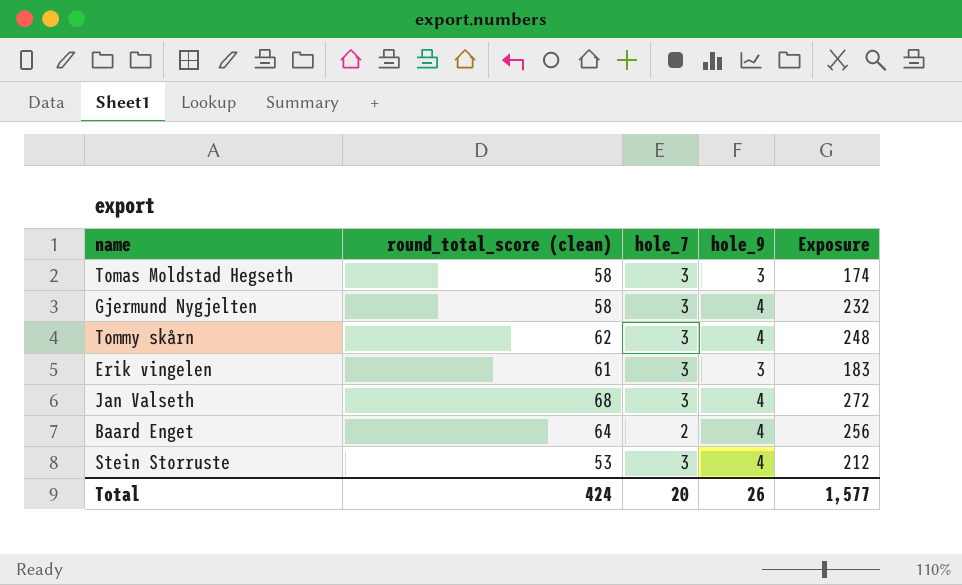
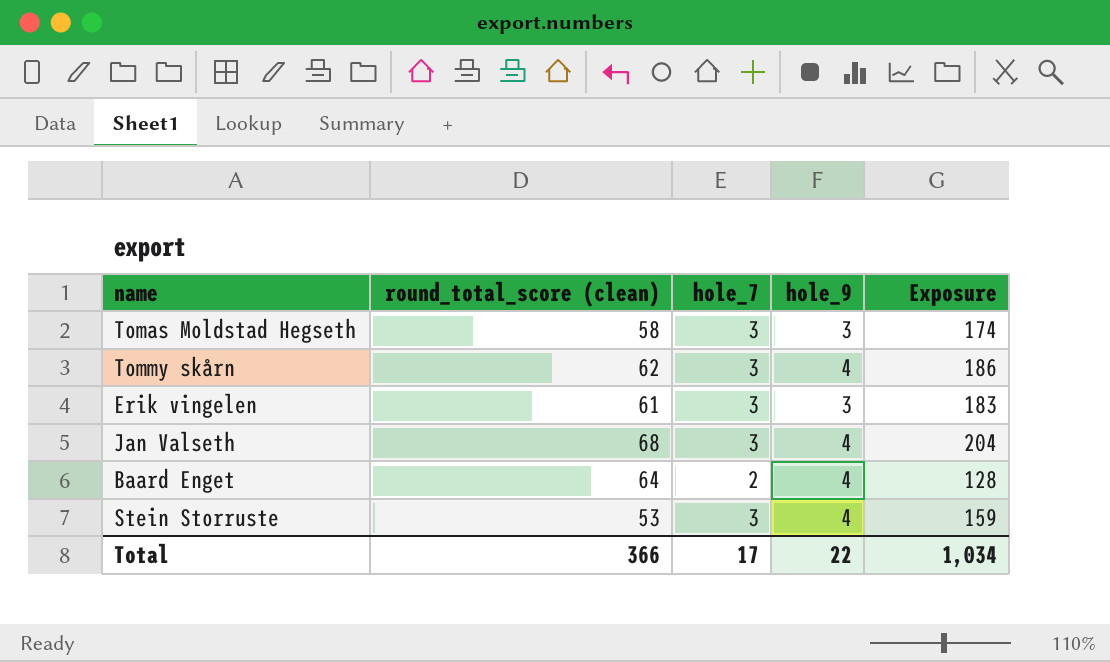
column Exposure | formula: [round_total_score (clean)] * [hole_9] -> [round_total_score (clean)] * [hole_7]
row Gjermund Nygjelten: 58 | 3 | 4 | 232 -> none
Total | round_total_score (clean): 424 -> 366
Total | hole_7: 20 -> 17
Total | hole_9: 26 -> 22
Total | Exposure: 1,577 -> 1,034

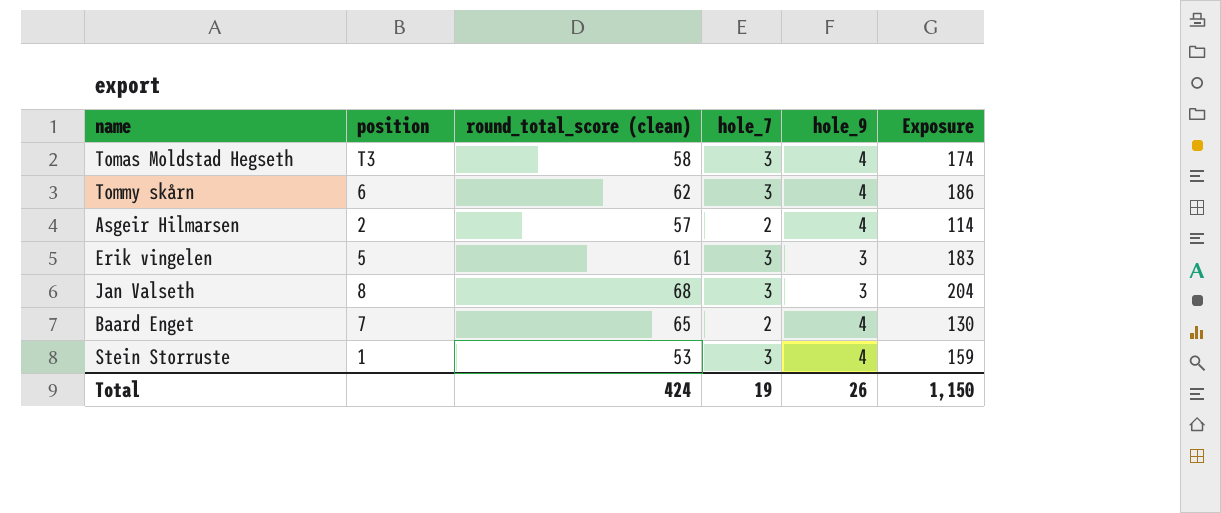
column position | position: none -> 2
Tomas Moldstad Hegseth | hole_9: 3 -> 4
row Asgeir Hilmarsen: none -> 2 | 57 | 2 | 4 | 114
Jan Valseth | hole_9: 4 -> 3
Baard Enget | round_total_score (clean): 64 -> 65
Baard Enget | Exposure: 128 -> 130
Total | round_total_score (clean): 366 -> 424
Total | hole_7: 17 -> 19
Total | hole_9: 22 -> 26
Total | Exposure: 1,034 -> 1,150

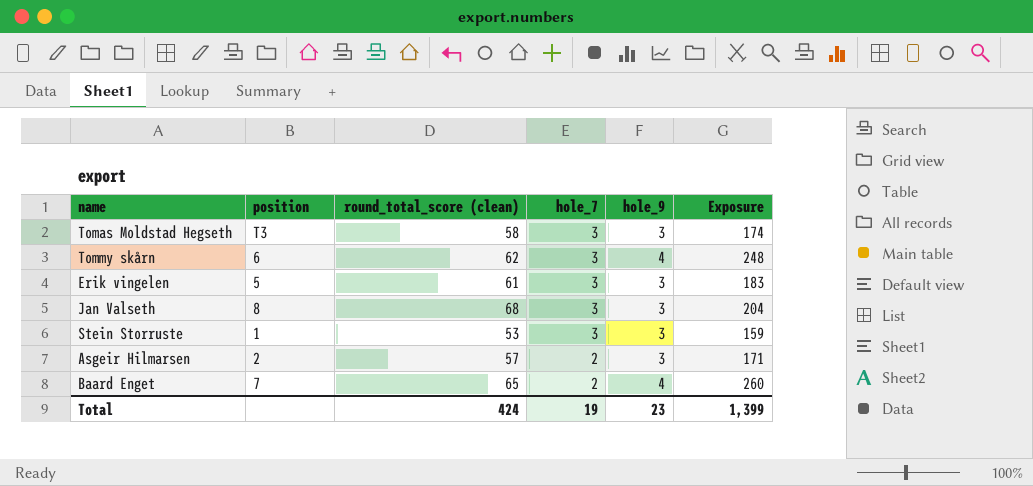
row order: none -> hole_7 descending
column Exposure | formula: [round_total_score (clean)] * [hole_7] -> [round_total_score (clean)] * [hole_9]
Tomas Moldstad Hegseth | hole_9: 4 -> 3
Stein Storruste | hole_9: 4 -> 3
Asgeir Hilmarsen | hole_9: 4 -> 3
Total | hole_9: 26 -> 23
Total | Exposure: 1,150 -> 1,399

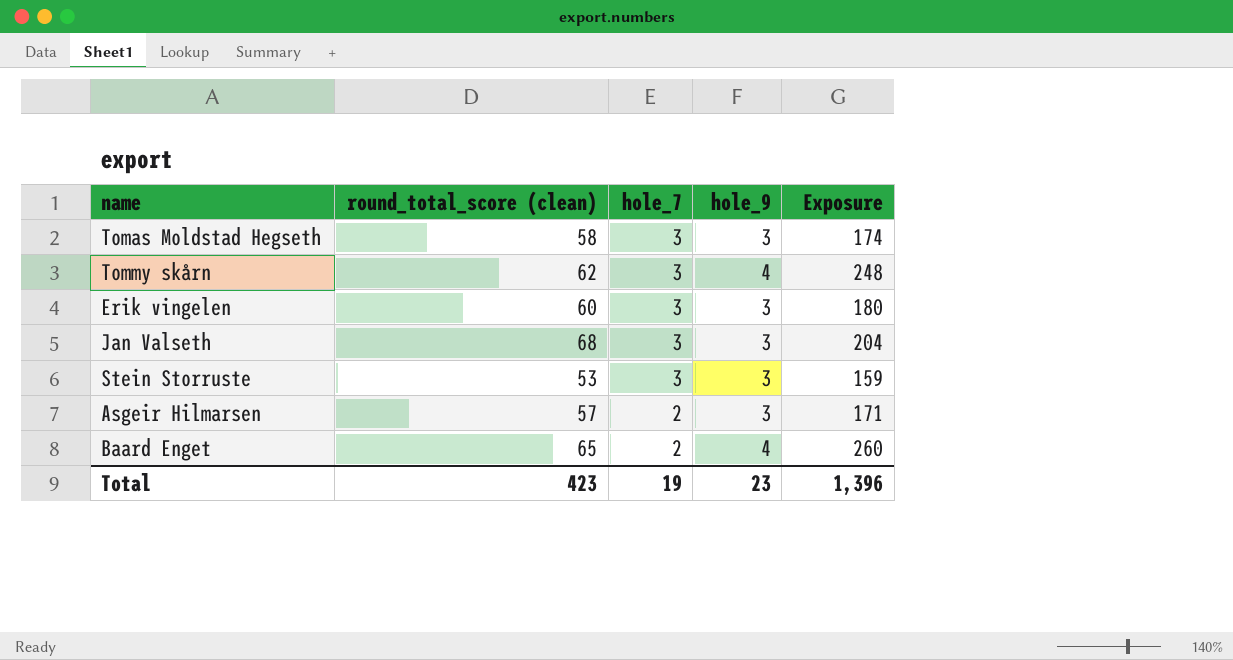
column position | position: 2 -> none
Erik vingelen | round_total_score (clean): 61 -> 60
Erik vingelen | Exposure: 183 -> 180
Total | round_total_score (clean): 424 -> 423
Total | Exposure: 1,399 -> 1,396

